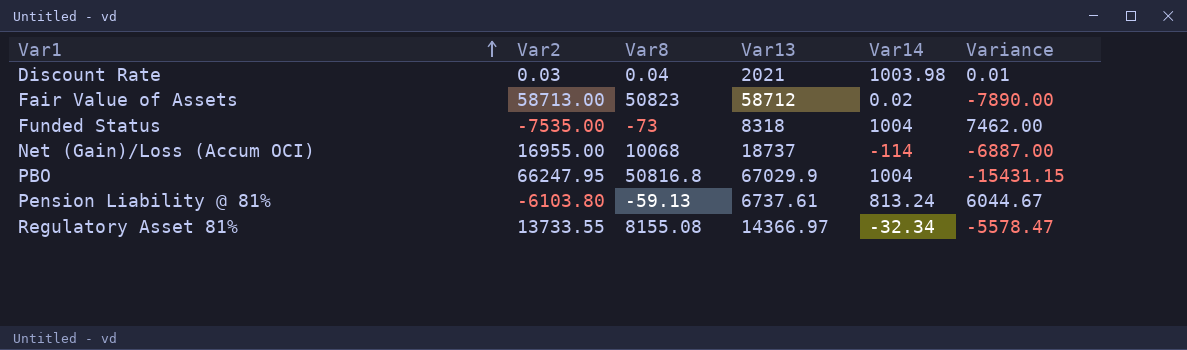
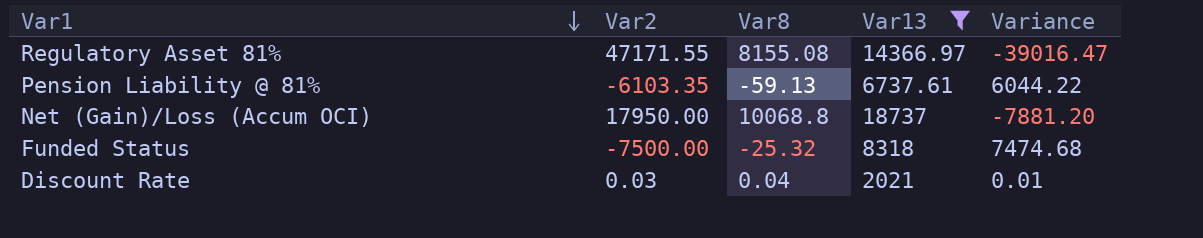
filter: none -> Var13 <= 18737
row order: Var1 ascending -> Var1 descending
column Var14 | position: 5 -> none
Regulatory Asset 81% | Var2: 13733.55 -> 47171.55
Regulatory Asset 81% | Variance: -5578.47 -> -39016.47
Pension Liability @ 81% | Var2: -6103.80 -> -6103.35
Pension Liability @ 81% | Variance: 6044.67 -> 6044.22
Net (Gain)/Loss (Accum OCI) | Var2: 16955.00 -> 17950.00
Net (Gain)/Loss (Accum OCI) | Var8: 10068 -> 10068.8
Net (Gain)/Loss (Accum OCI) | Variance: -6887.00 -> -7881.20
Funded Status | Var2: -7535.00 -> -7500.00
Funded Status | Var8: -73 -> -25.32
Funded Status | Variance: 7462.00 -> 7474.68

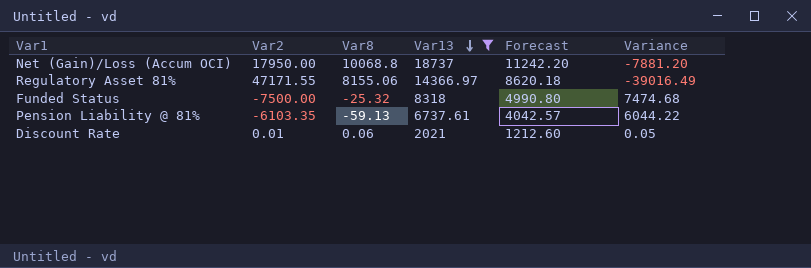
row order: Var1 descending -> Var13 descending
column Forecast | formula: none -> [Var13] * 0.6
Regulatory Asset 81% | Var8: 8155.08 -> 8155.06
Regulatory Asset 81% | Variance: -39016.47 -> -39016.49
Discount Rate | Var2: 0.03 -> 0.01
Discount Rate | Var8: 0.04 -> 0.06
Discount Rate | Variance: 0.01 -> 0.05

